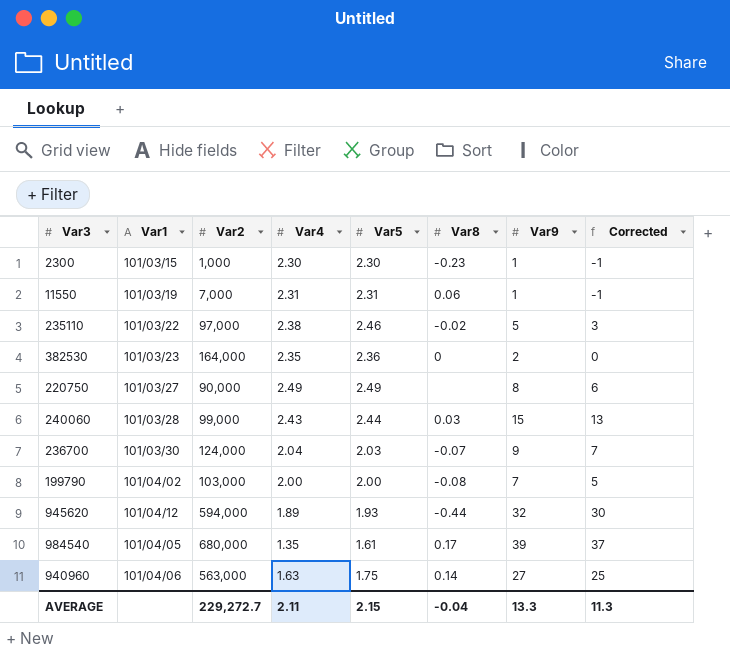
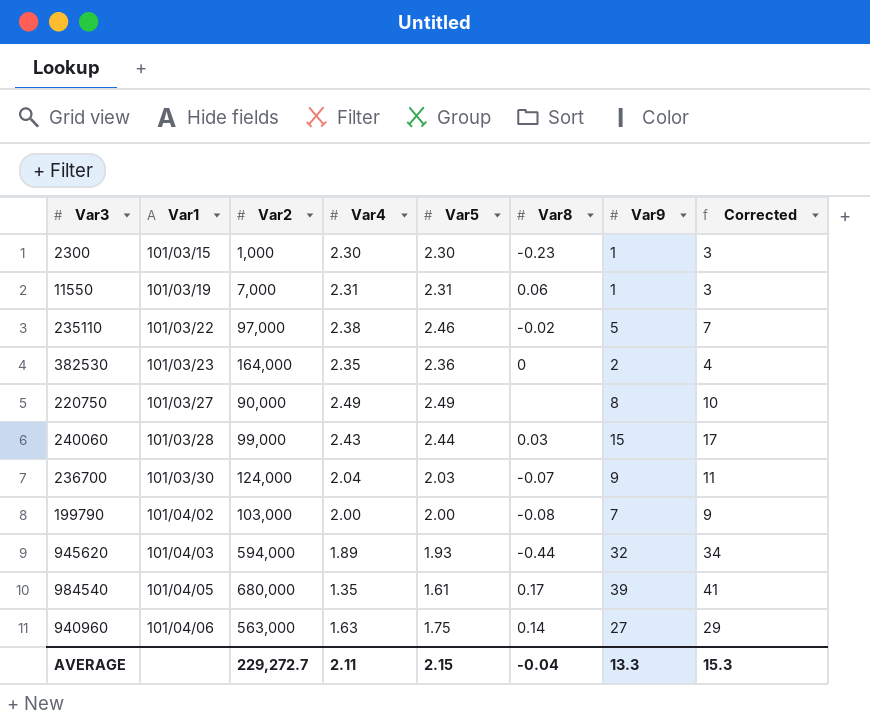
column Corrected | formula: [Var9] - 2 -> [Var9] + 2
945620 | Var1: 101/04/12 -> 101/04/03
AVERAGE | Corrected: 11.3 -> 15.3

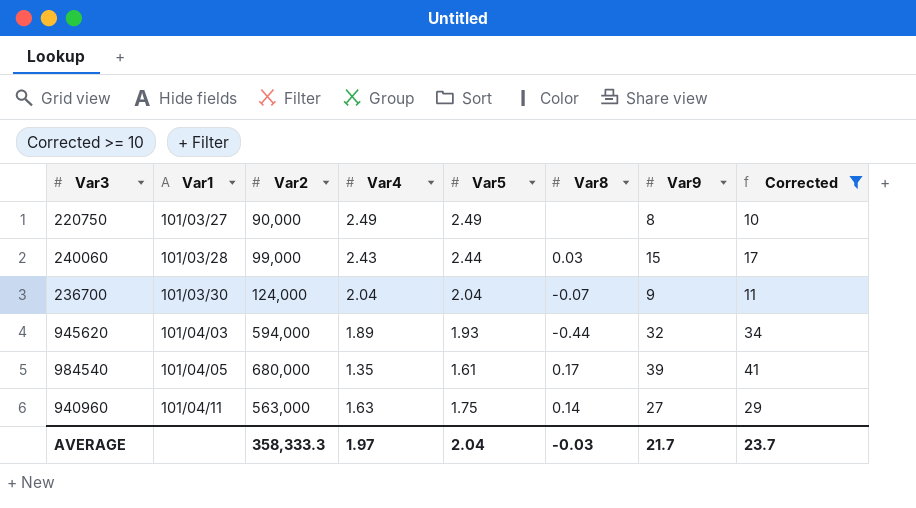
filter: none -> Corrected >= 10
236700 | Var5: 2.03 -> 2.04
940960 | Var1: 101/04/06 -> 101/04/11
AVERAGE | Var2: 229,272.7 -> 358,333.3
AVERAGE | Var4: 2.11 -> 1.97
AVERAGE | Var5: 2.15 -> 2.04
AVERAGE | Var8: -0.04 -> -0.03
AVERAGE | Var9: 13.3 -> 21.7
AVERAGE | Corrected: 15.3 -> 23.7

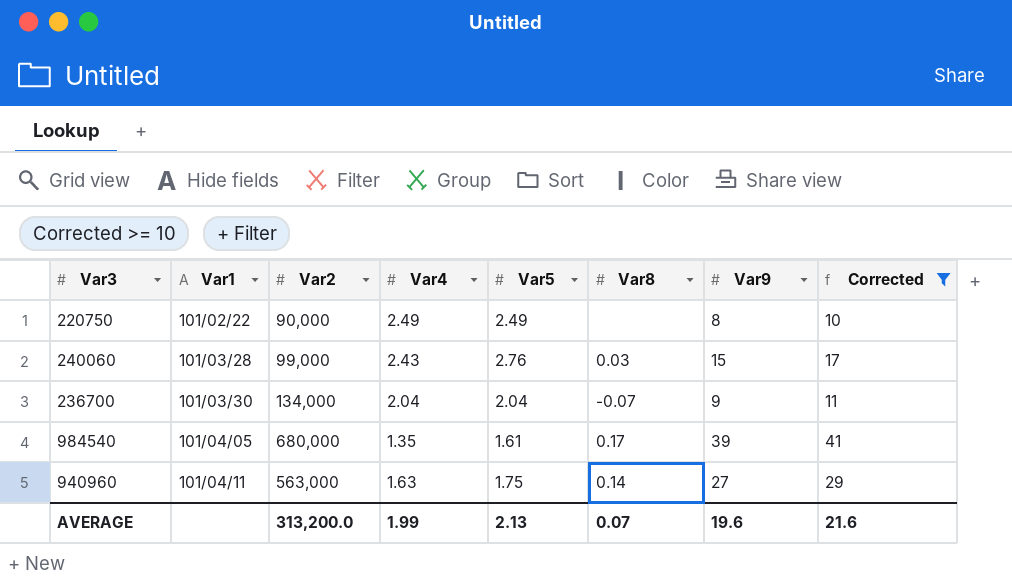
row 945620: 101/04/03 | 594,000 | 1.89 | 1.93 | -0.44 | 32 | 34 -> none
220750 | Var1: 101/03/27 -> 101/02/22
240060 | Var5: 2.44 -> 2.76
236700 | Var2: 124,000 -> 134,000
AVERAGE | Var2: 358,333.3 -> 313,200.0
AVERAGE | Var4: 1.97 -> 1.99
AVERAGE | Var5: 2.04 -> 2.13
AVERAGE | Var8: -0.03 -> 0.07
AVERAGE | Var9: 21.7 -> 19.6
AVERAGE | Corrected: 23.7 -> 21.6

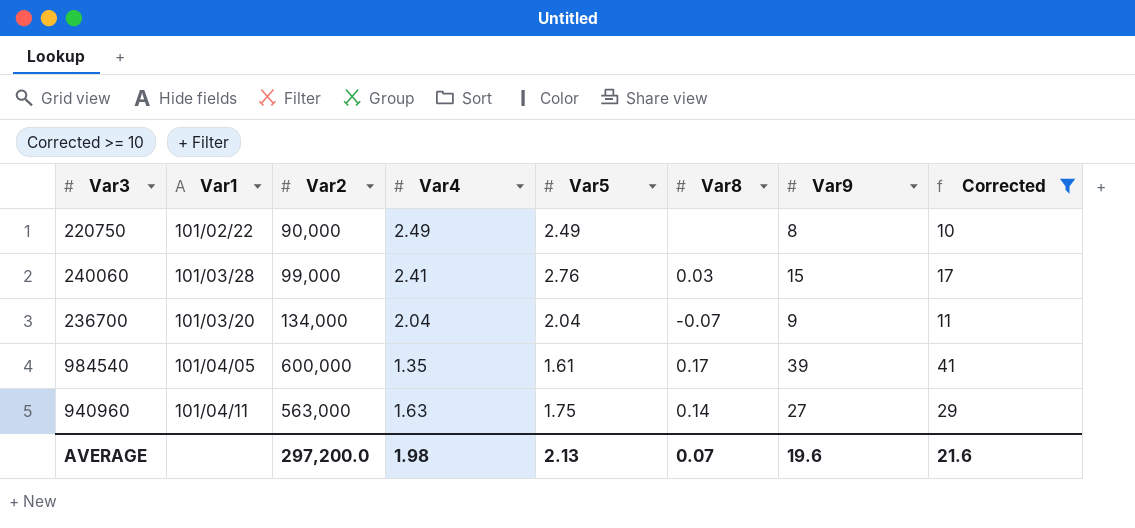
240060 | Var4: 2.43 -> 2.41
236700 | Var1: 101/03/30 -> 101/03/20
984540 | Var2: 680,000 -> 600,000
AVERAGE | Var2: 313,200.0 -> 297,200.0
AVERAGE | Var4: 1.99 -> 1.98

